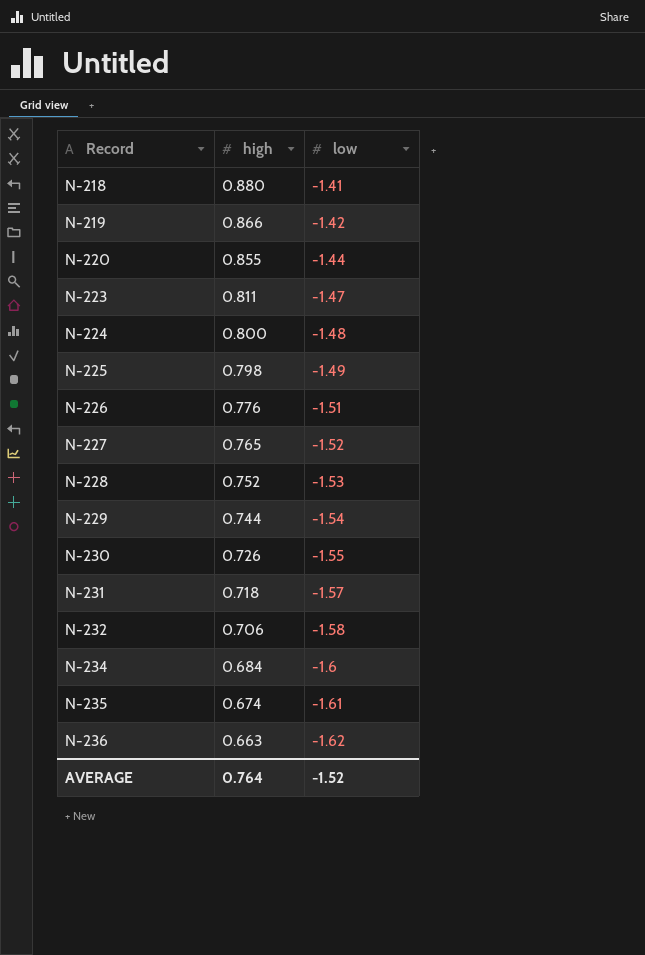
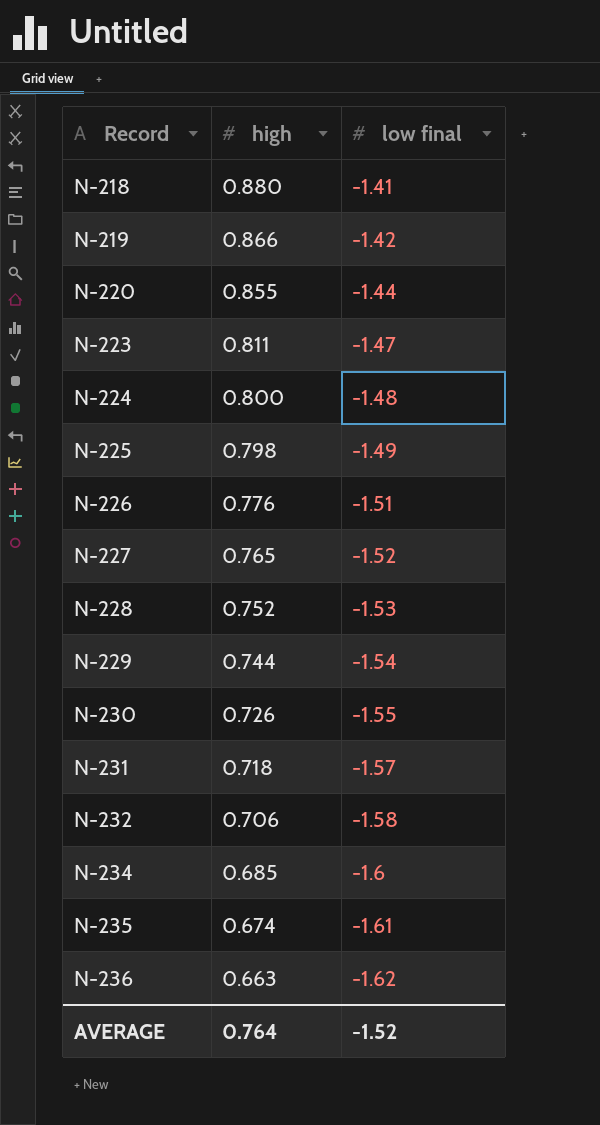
column name: low -> low final
N-234 | high: 0.684 -> 0.685

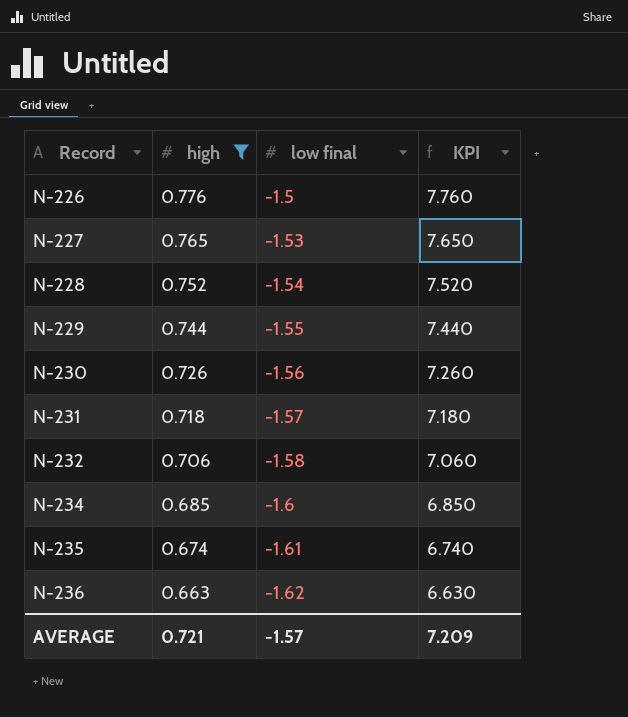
filter: none -> high <= 0.776
column KPI | formula: none -> [high] * 10
N-226 | low final: -1.51 -> -1.5
N-227 | low final: -1.52 -> -1.53
N-228 | low final: -1.53 -> -1.54
N-229 | low final: -1.54 -> -1.55
N-230 | low final: -1.55 -> -1.56
AVERAGE | high: 0.764 -> 0.721
AVERAGE | low final: -1.52 -> -1.57

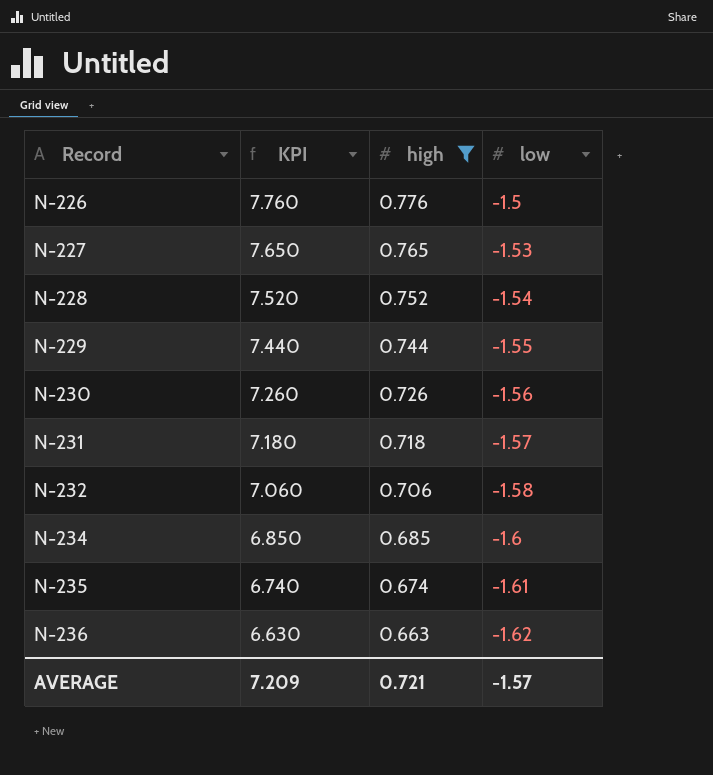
column KPI | position: 4 -> 2
column name: low final -> low

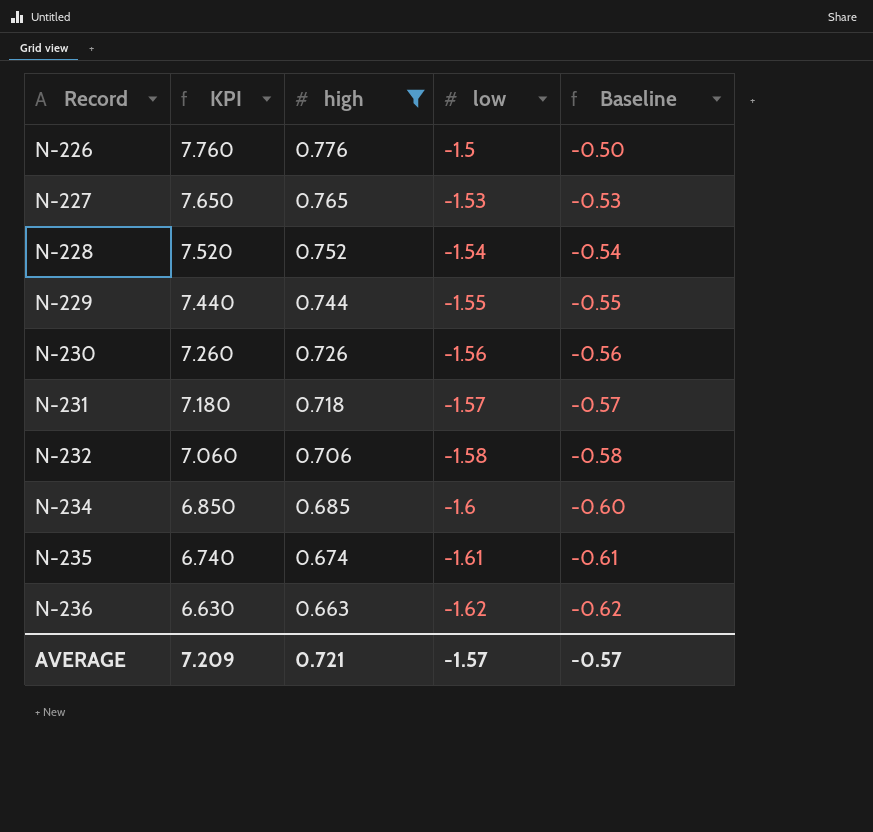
column Baseline | formula: none -> [low] + 1

